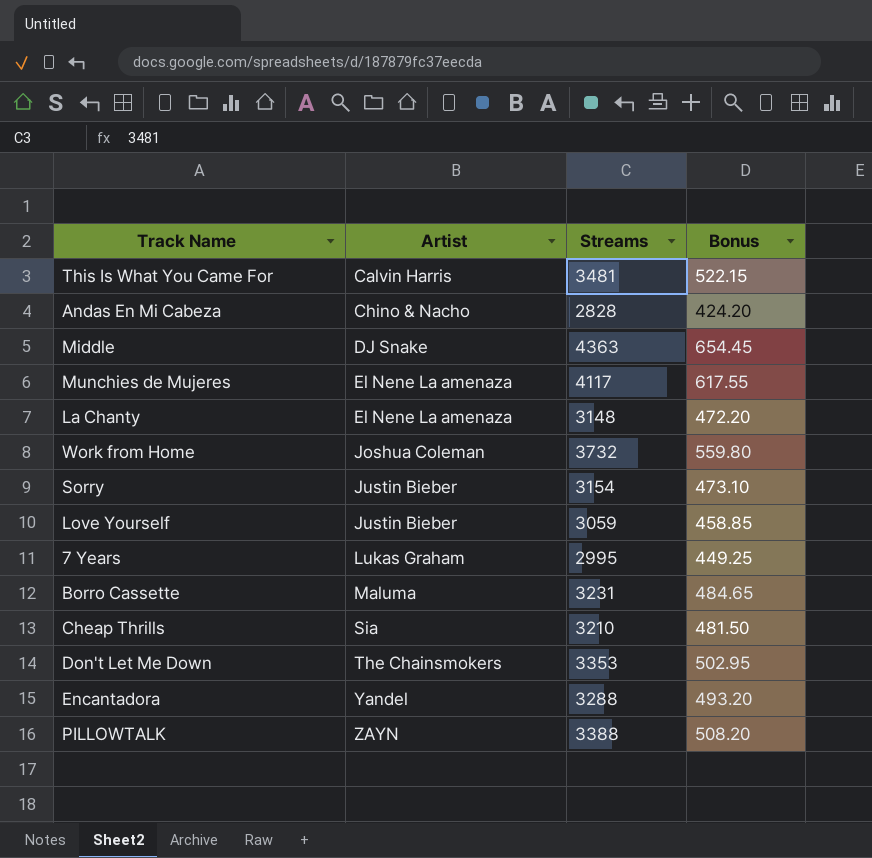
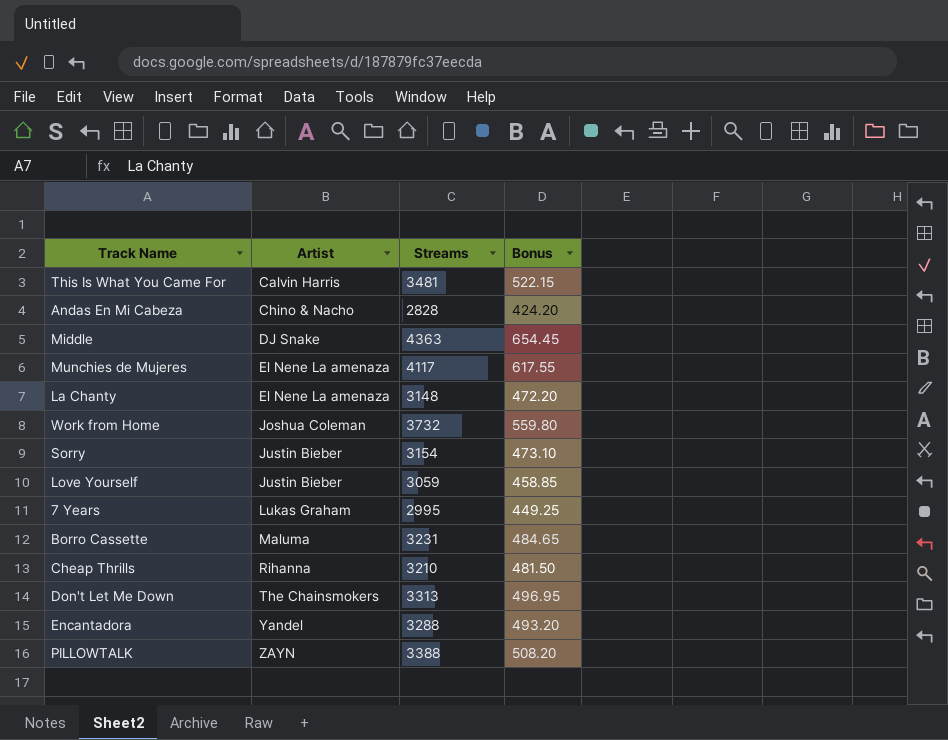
Cheap Thrills | Artist: Sia -> Rihanna
Don't Let Me Down | Streams: 3353 -> 3313
Don't Let Me Down | Bonus: 502.95 -> 496.95

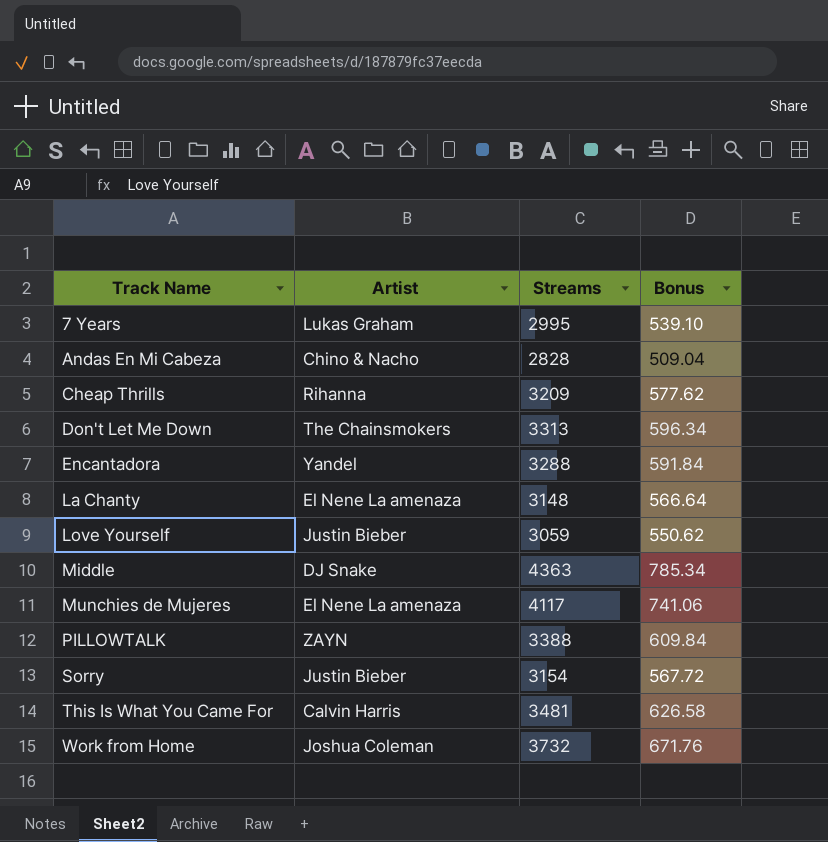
row order: Artist ascending -> Track Name ascending
column Bonus | formula: [Streams] * 0.15 -> [Streams] * 0.18
row Borro Cassette: Maluma | 3231 | 484.65 -> none
Cheap Thrills | Streams: 3210 -> 3209

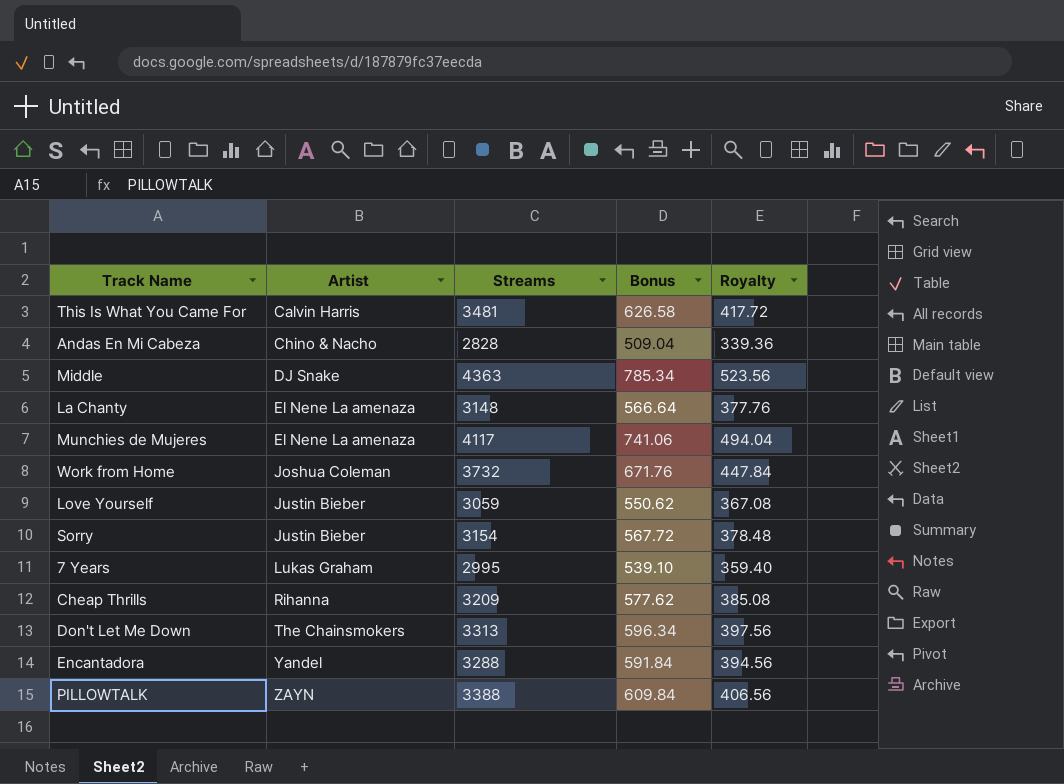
row order: Track Name ascending -> Artist ascending
column Royalty | formula: none -> [Streams] * 0.12

